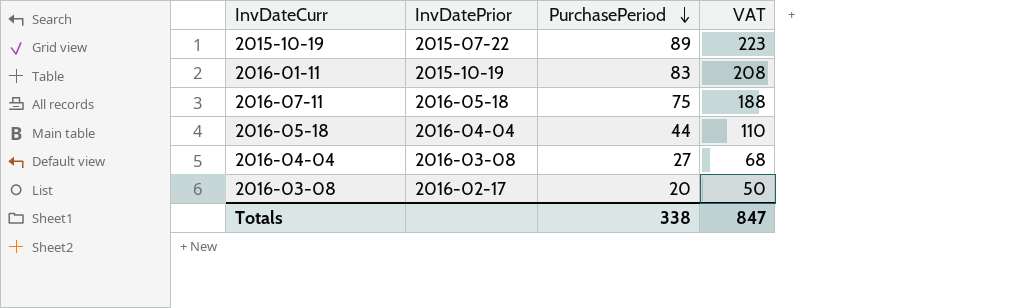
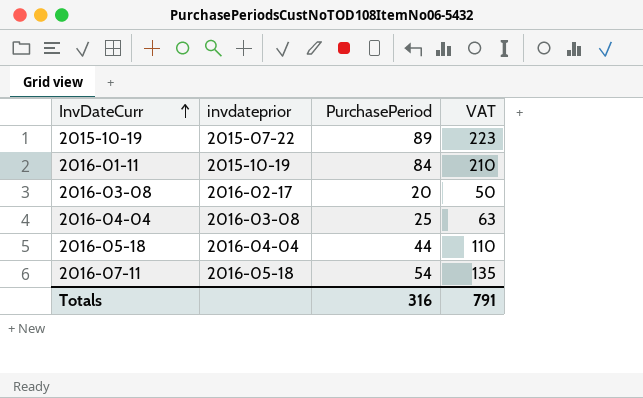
row order: PurchasePeriod descending -> InvDateCurr ascending
column name: InvDatePrior -> invdateprior
2016-01-11 | PurchasePeriod: 83 -> 84
2016-01-11 | VAT: 208 -> 210
2016-04-04 | PurchasePeriod: 27 -> 25
2016-04-04 | VAT: 68 -> 63
2016-07-11 | PurchasePeriod: 75 -> 54
2016-07-11 | VAT: 188 -> 135
Totals | PurchasePeriod: 338 -> 316
Totals | VAT: 847 -> 791

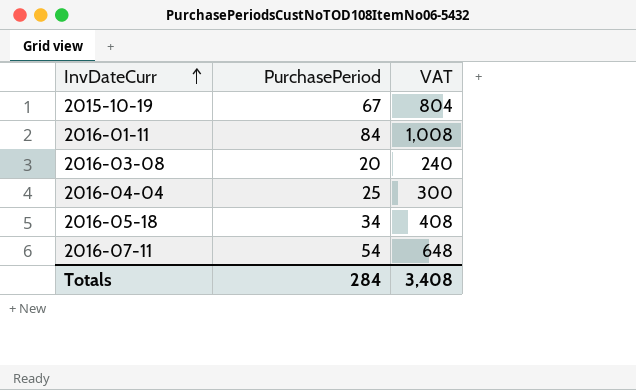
column invdateprior | position: 2 -> none
column VAT | formula: [PurchasePeriod] * 2.5 -> [PurchasePeriod] * 12
2015-10-19 | PurchasePeriod: 89 -> 67
2016-05-18 | PurchasePeriod: 44 -> 34
Totals | PurchasePeriod: 316 -> 284
Totals | VAT: 791 -> 3,408

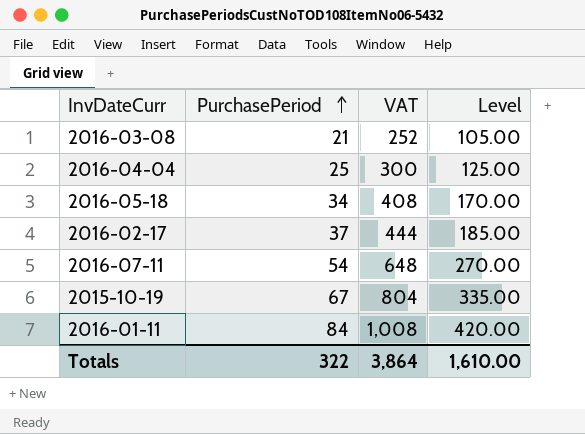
row order: InvDateCurr ascending -> PurchasePeriod ascending
column Level | formula: none -> [PurchasePeriod] * 5
2016-03-08 | PurchasePeriod: 20 -> 21
2016-03-08 | VAT: 240 -> 252
row 2016-02-17: none -> 37 | 444 | 185.00
Totals | PurchasePeriod: 284 -> 322
Totals | VAT: 3,408 -> 3,864

